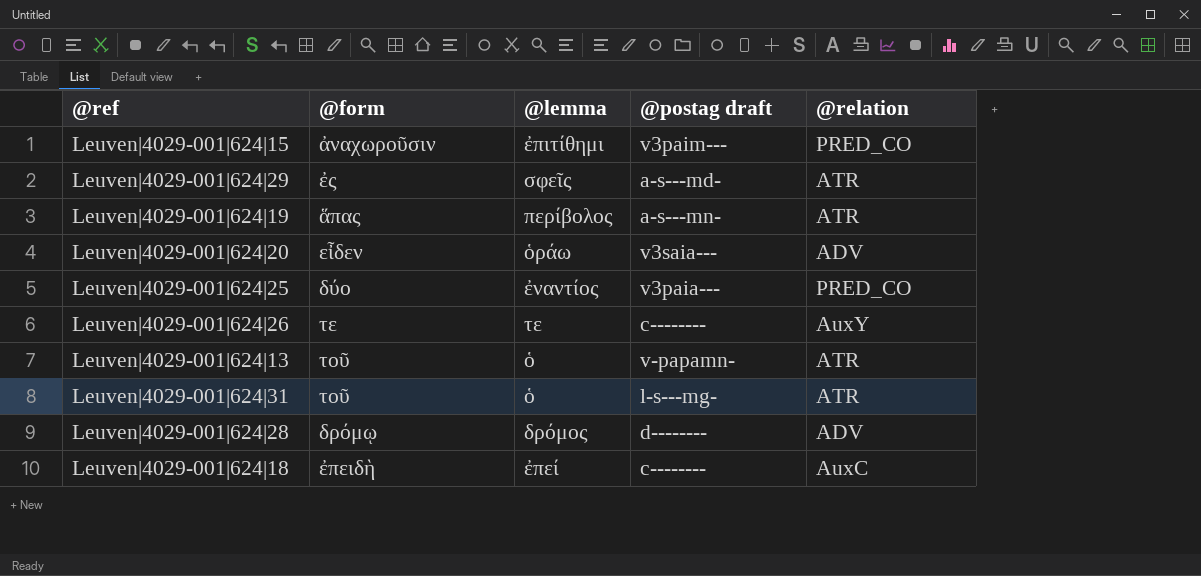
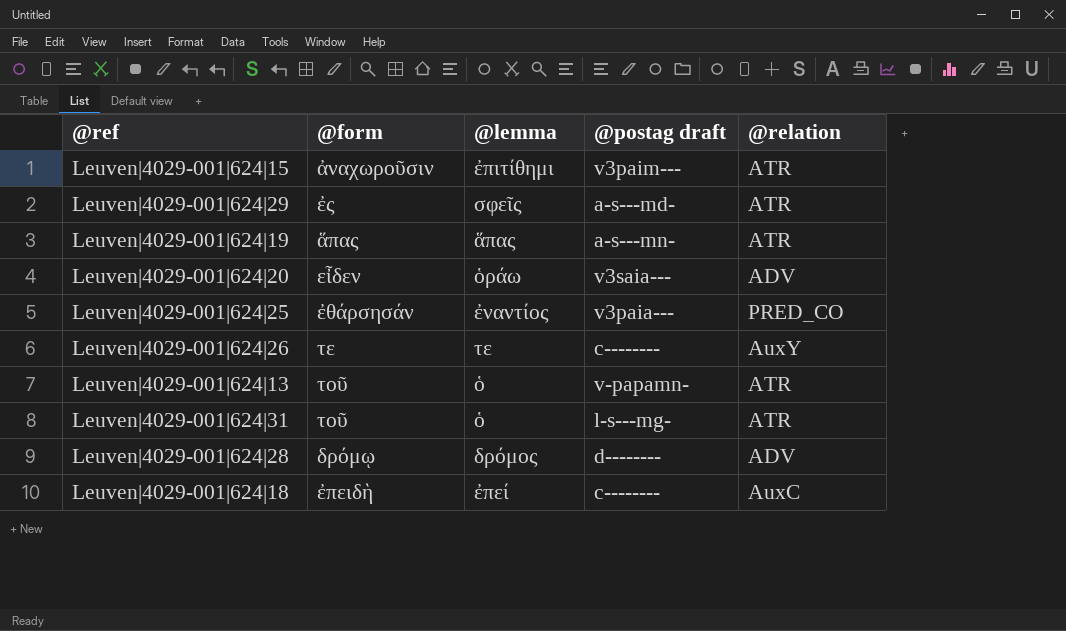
Leuven|4029-001|624|15 | @relation: PRED_CO -> ATR
Leuven|4029-001|624|19 | @lemma: περίβολος -> ἅπας
Leuven|4029-001|624|25 | @form: δύο -> ἐθάρσησάν

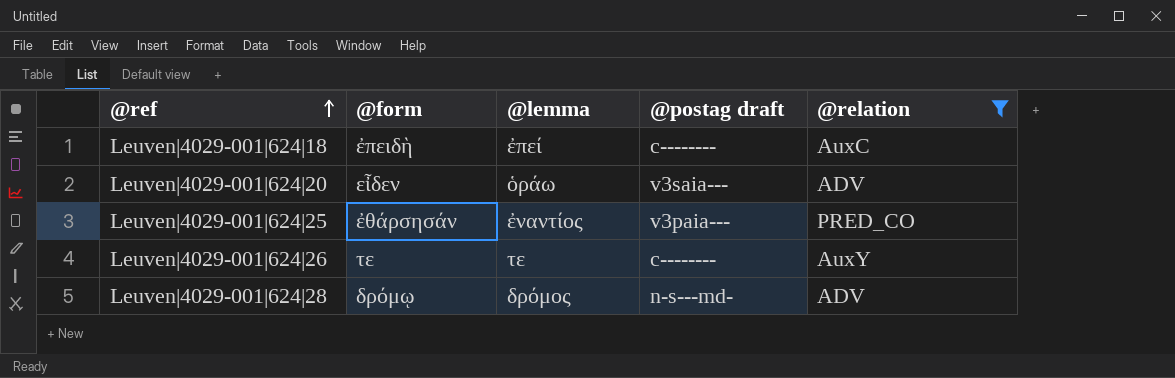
filter: none -> @relation != ATR
row order: none -> @ref ascending
Leuven|4029-001|624|28 | @postag draft: d-------- -> n-s---md-

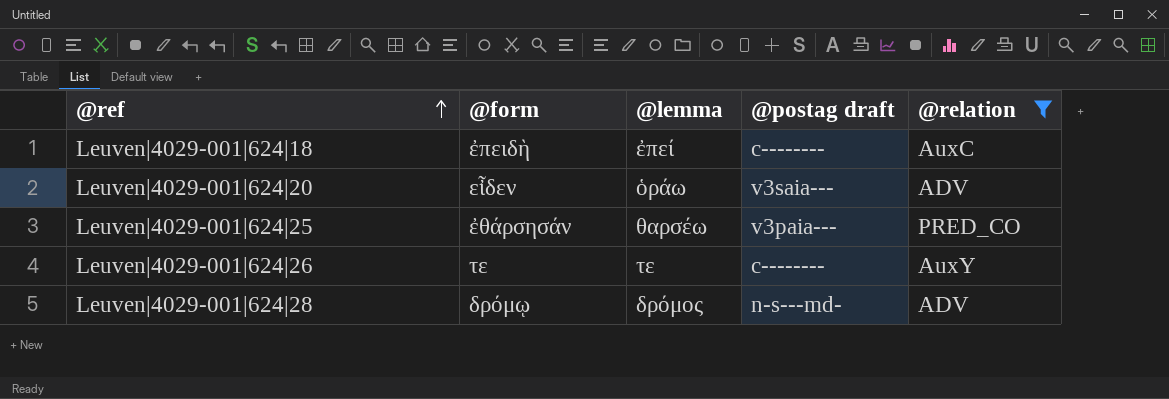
Leuven|4029-001|624|25 | @lemma: ἐναντίος -> θαρσέω

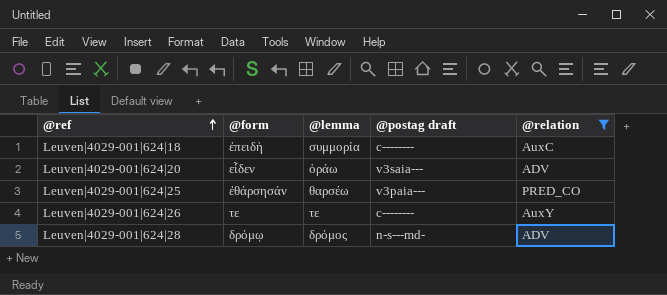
Leuven|4029-001|624|18 | @lemma: ἐπεί -> συμμορία

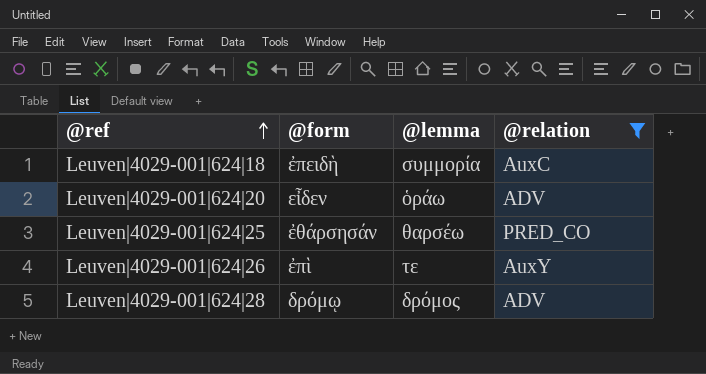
column @postag draft | position: 4 -> none
Leuven|4029-001|624|26 | @form: τε -> ἐπὶ

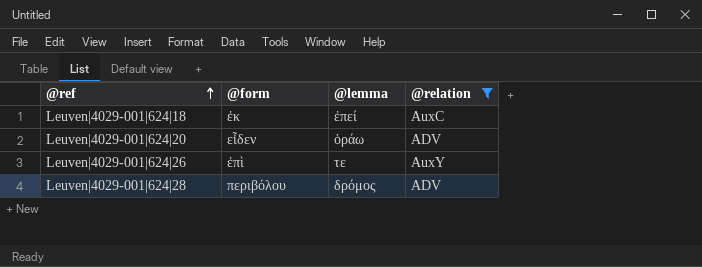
row Leuven|4029-001|624|25: ἐθάρσησάν | θαρσέω | PRED_CO -> none
Leuven|4029-001|624|18 | @form: ἐπειδὴ -> ἐκ
Leuven|4029-001|624|18 | @lemma: συμμορία -> ἐπεί
Leuven|4029-001|624|28 | @form: δρόμῳ -> περιβόλου

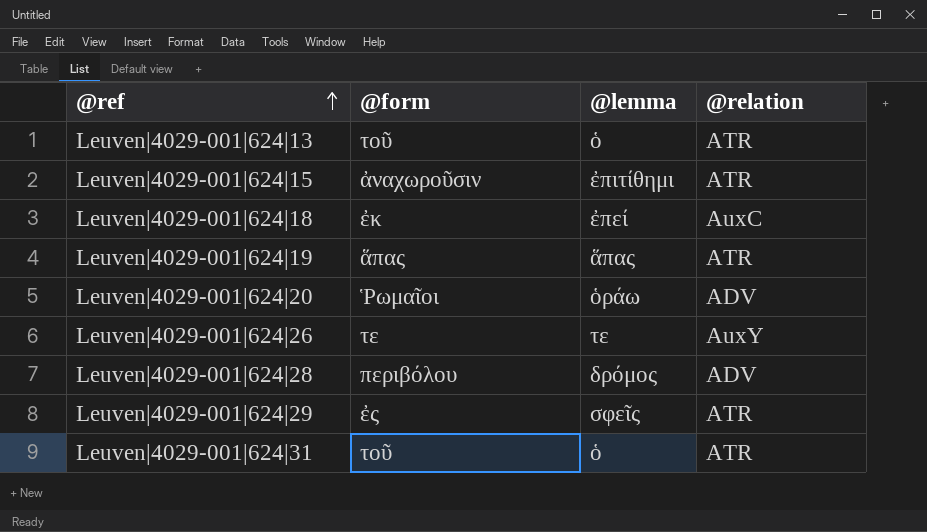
filter: @relation != ATR -> none
Leuven|4029-001|624|20 | @form: εἶδεν -> Ῥωμαῖοι
Leuven|4029-001|624|26 | @form: ἐπὶ -> τε

